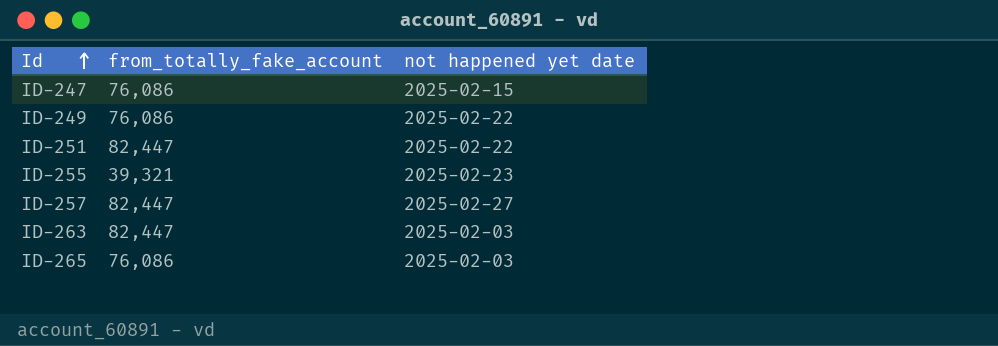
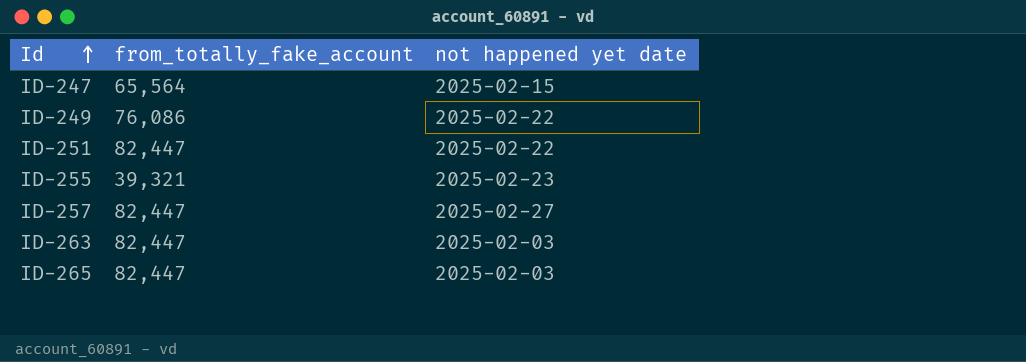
ID-247 | from_totally_fake_account: 76,086 -> 65,564
ID-265 | from_totally_fake_account: 76,086 -> 82,447

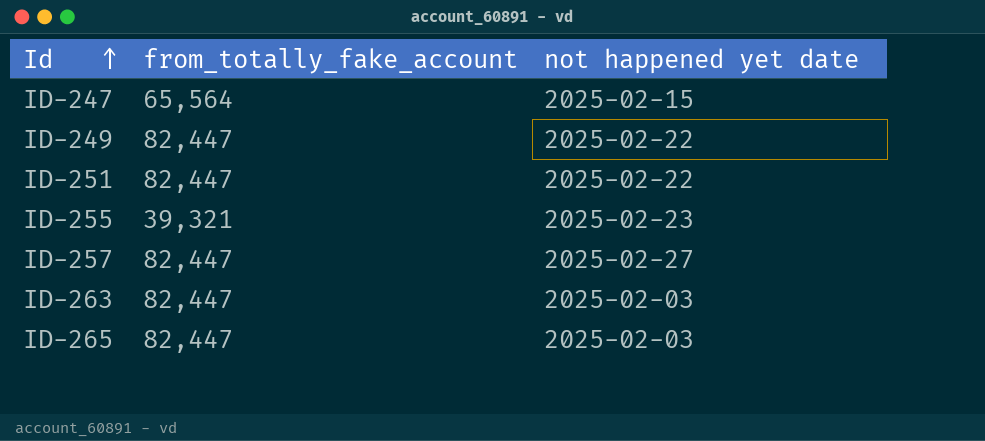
ID-249 | from_totally_fake_account: 76,086 -> 82,447

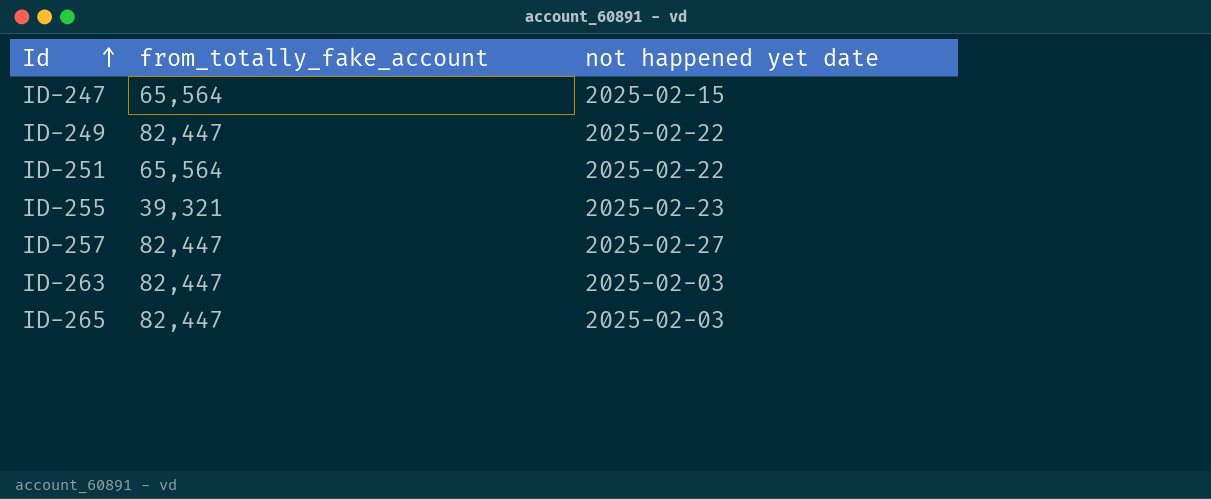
ID-251 | from_totally_fake_account: 82,447 -> 65,564

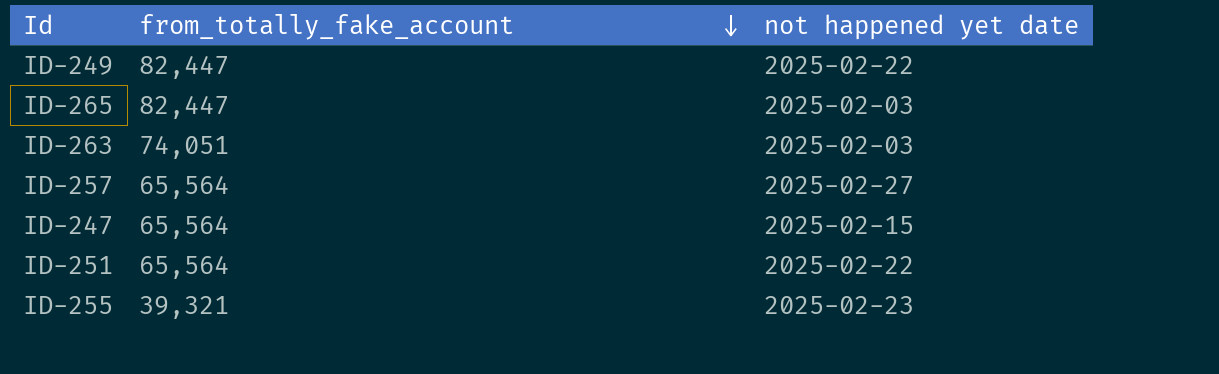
row order: Id ascending -> from_totally_fake_account descending
ID-263 | from_totally_fake_account: 82,447 -> 74,051
ID-257 | from_totally_fake_account: 82,447 -> 65,564

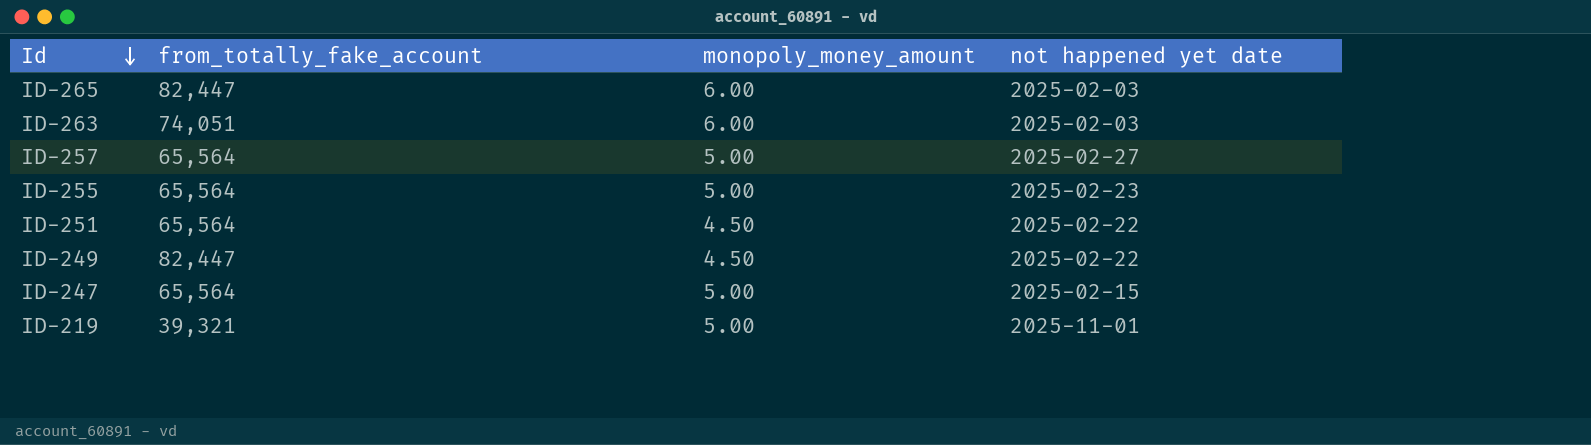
row order: from_totally_fake_account descending -> Id descending
column monopoly_money_amount | position: none -> 3
ID-255 | from_totally_fake_account: 39,321 -> 65,564
row ID-219: none -> 39,321 | 5.00 | 2025-11-01

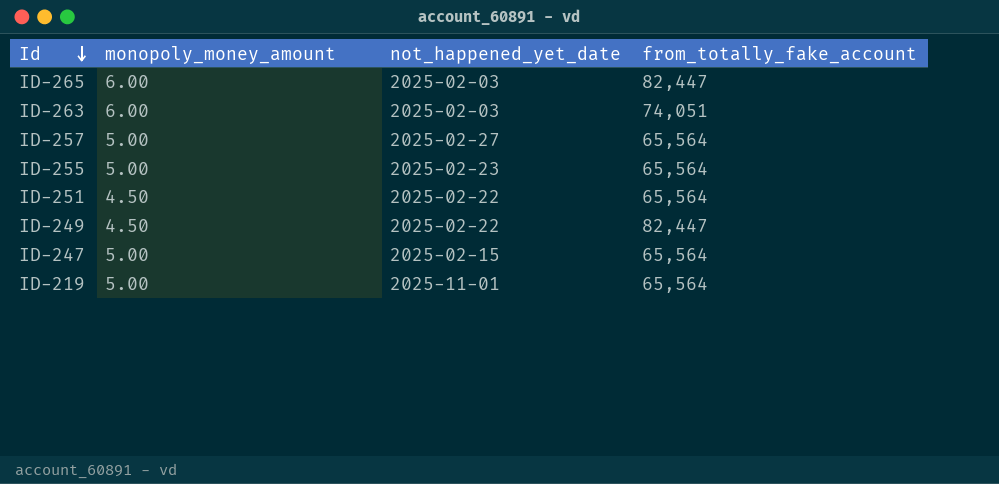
column name: not happened yet date -> not_happened_yet_date
column from_totally_fake_account | position: 2 -> 4
ID-219 | from_totally_fake_account: 39,321 -> 65,564

